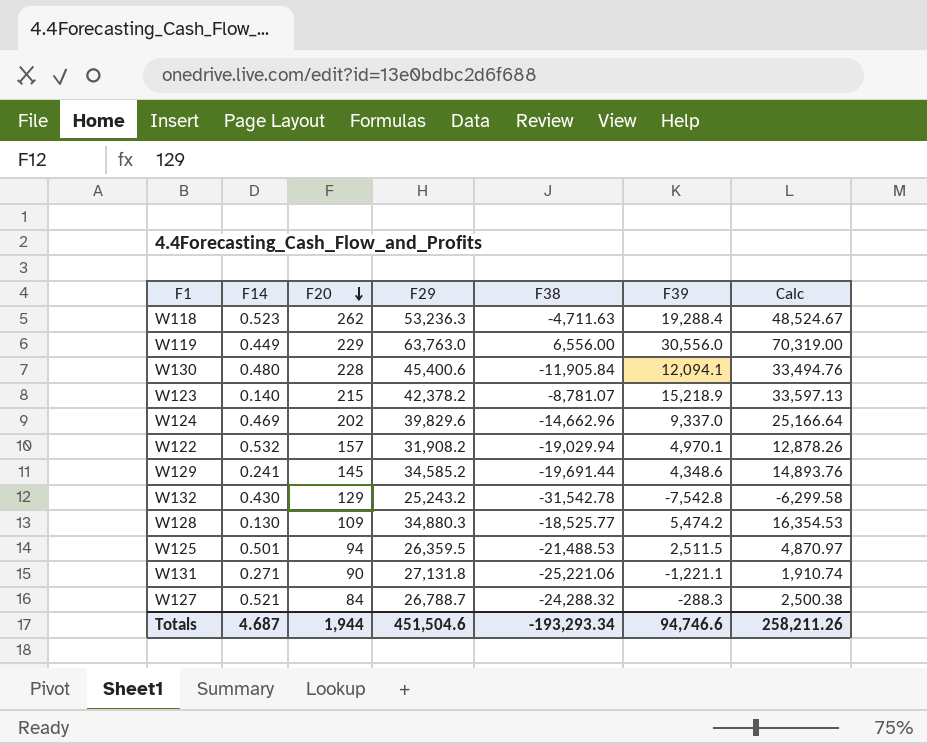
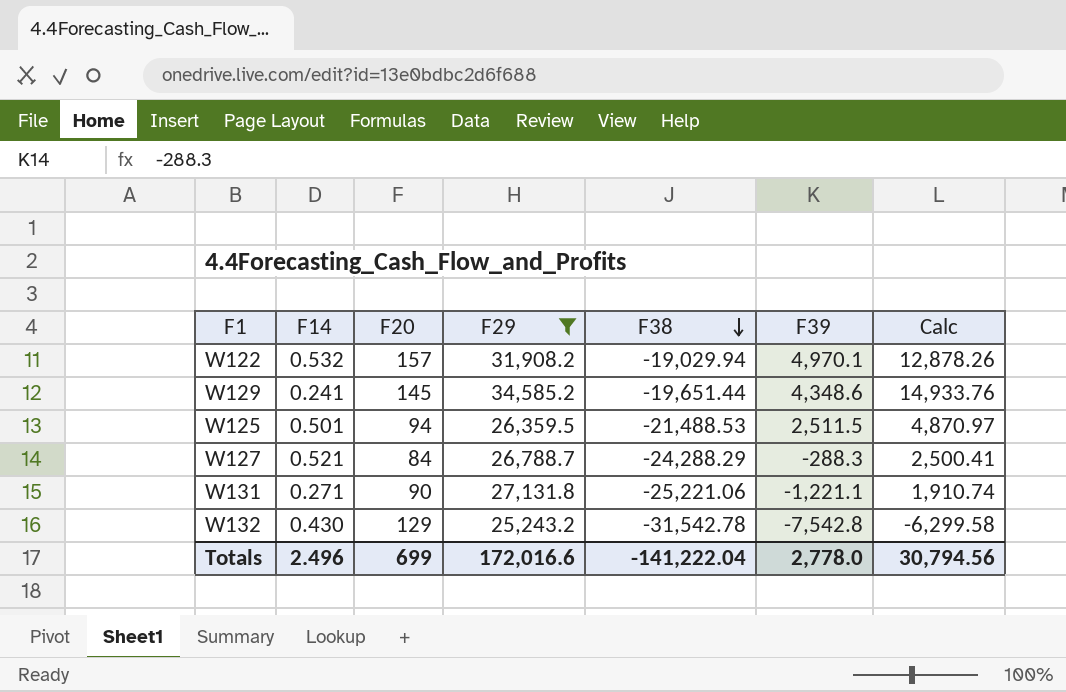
filter: none -> F29 <= 34,585.2
row order: F20 descending -> F38 descending
W129 | F38: -19,691.44 -> -19,651.44
W129 | Calc: 14,893.76 -> 14,933.76
W127 | F38: -24,288.32 -> -24,288.29
W127 | Calc: 2,500.38 -> 2,500.41
Totals | F14: 4.687 -> 2.496
Totals | F20: 1,944 -> 699
Totals | F29: 451,504.6 -> 172,016.6
Totals | F38: -193,293.34 -> -141,222.04
Totals | F39: 94,746.6 -> 2,778.0
Totals | Calc: 258,211.26 -> 30,794.56

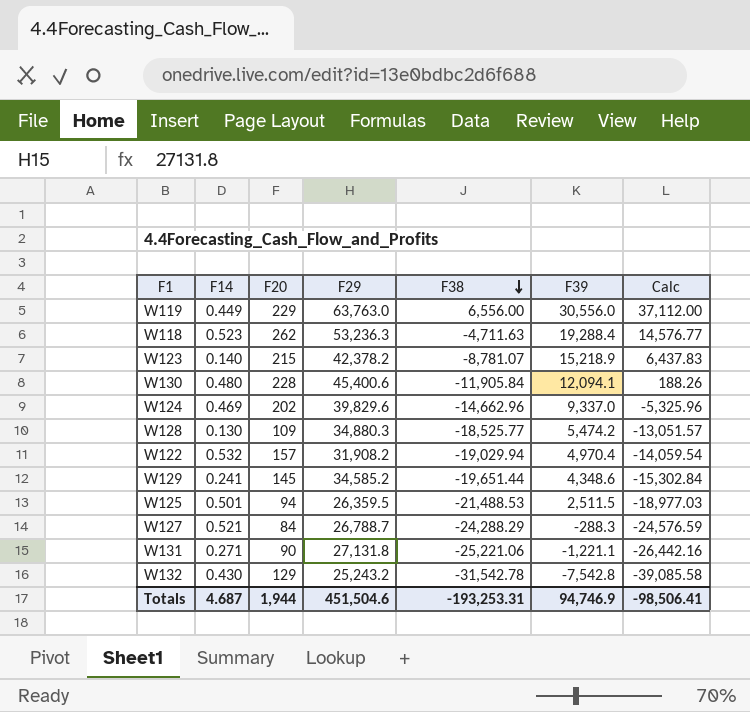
filter: F29 <= 34,585.2 -> none
column Calc | formula: [F29] + [F38] -> [F38] + [F39]
W122 | F39: 4,970.1 -> 4,970.4
Totals | F14: 2.496 -> 4.687
Totals | F20: 699 -> 1,944
Totals | F29: 172,016.6 -> 451,504.6
Totals | F38: -141,222.04 -> -193,253.31
Totals | F39: 2,778.0 -> 94,746.9
Totals | Calc: 30,794.56 -> -98,506.41

